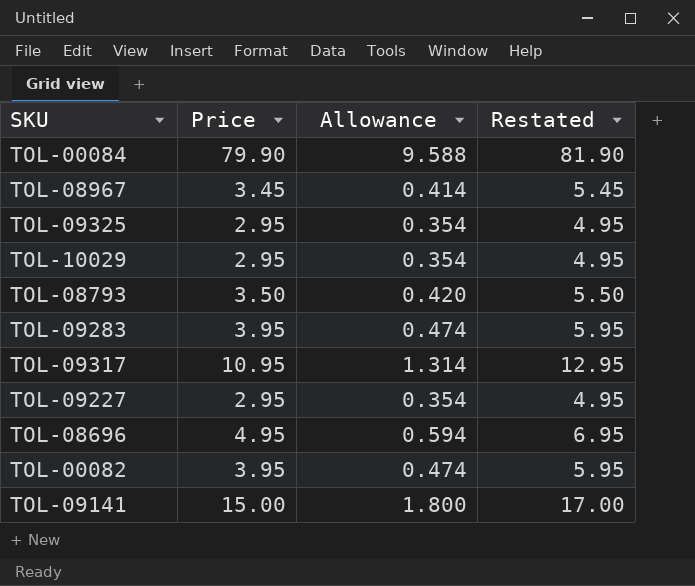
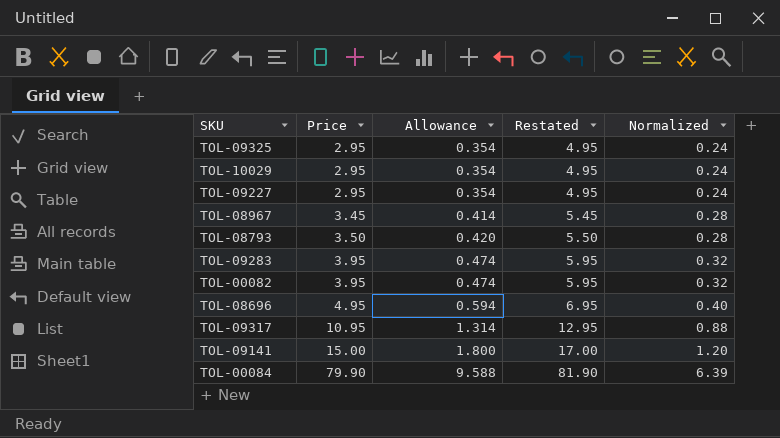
row order: none -> Price ascending
column Normalized | formula: none -> [Price] * 0.08

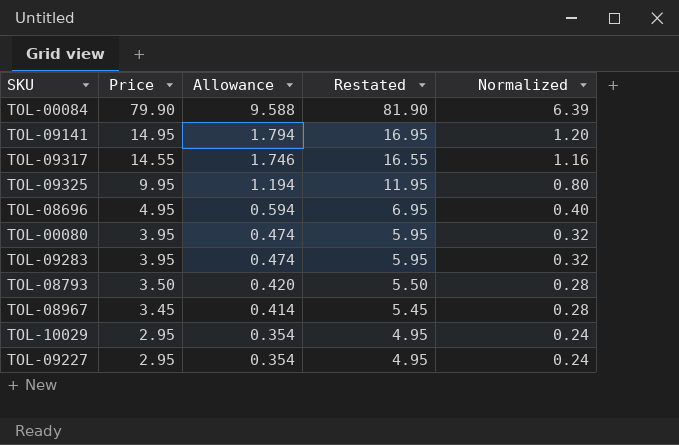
row order: Price ascending -> Price descending
row TOL-00082: 3.95 | 0.474 | 5.95 | 0.32 -> none
TOL-09141 | Price: 15.00 -> 14.95
TOL-09141 | Allowance: 1.800 -> 1.794
TOL-09141 | Restated: 17.00 -> 16.95
TOL-09317 | Price: 10.95 -> 14.55
TOL-09317 | Allowance: 1.314 -> 1.746
TOL-09317 | Restated: 12.95 -> 16.55
TOL-09317 | Normalized: 0.88 -> 1.16
TOL-09325 | Price: 2.95 -> 9.95
TOL-09325 | Allowance: 0.354 -> 1.194
TOL-09325 | Restated: 4.95 -> 11.95
TOL-09325 | Normalized: 0.24 -> 0.80
row TOL-00080: none -> 3.95 | 0.474 | 5.95 | 0.32

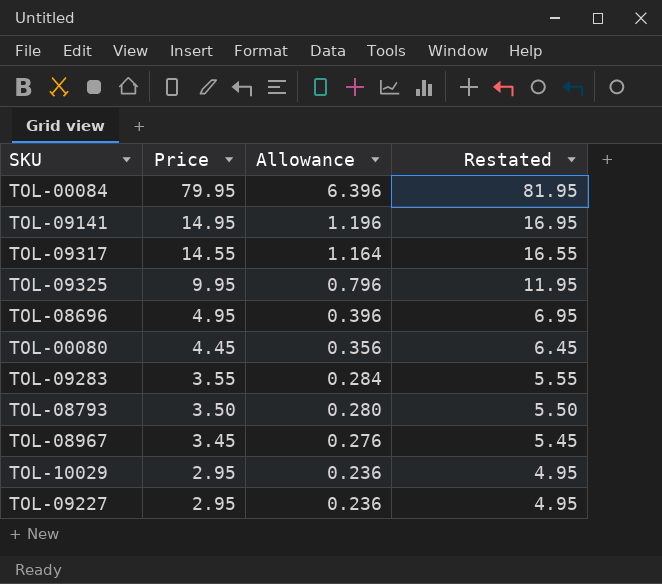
column Normalized | formula: [Price] * 0.08 -> none
column Allowance | formula: [Price] * 0.12 -> [Price] * 0.08
TOL-00084 | Price: 79.90 -> 79.95
TOL-00084 | Restated: 81.90 -> 81.95
TOL-00080 | Price: 3.95 -> 4.45
TOL-00080 | Restated: 5.95 -> 6.45
TOL-09283 | Price: 3.95 -> 3.55
TOL-09283 | Restated: 5.95 -> 5.55

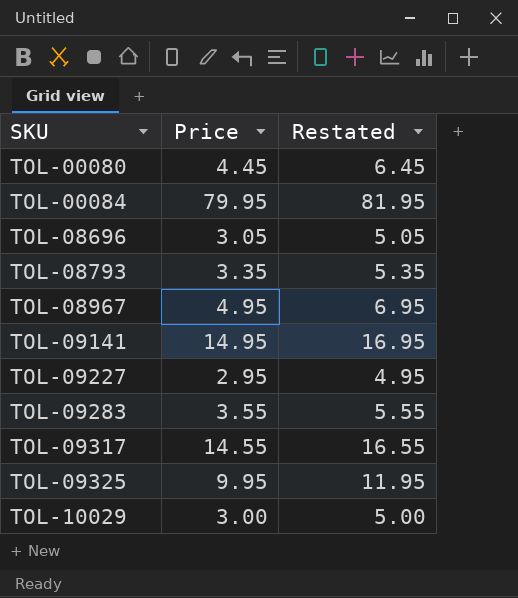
row order: Price descending -> SKU ascending
column Allowance | formula: [Price] * 0.08 -> none
TOL-08696 | Price: 4.95 -> 3.05
TOL-08696 | Restated: 6.95 -> 5.05
TOL-08793 | Price: 3.50 -> 3.35
TOL-08793 | Restated: 5.50 -> 5.35
TOL-08967 | Price: 3.45 -> 4.95
TOL-08967 | Restated: 5.45 -> 6.95
TOL-10029 | Price: 2.95 -> 3.00
TOL-10029 | Restated: 4.95 -> 5.00

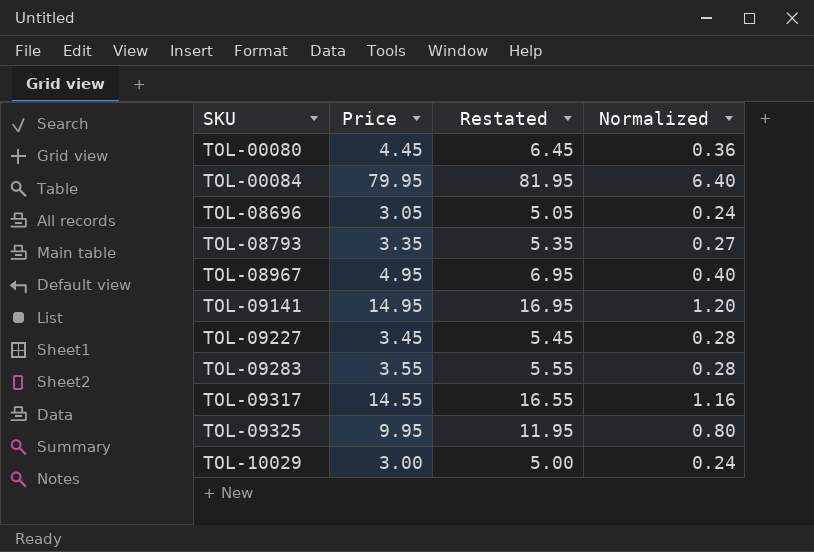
column Normalized | formula: none -> [Price] * 0.08
TOL-09227 | Price: 2.95 -> 3.45
TOL-09227 | Restated: 4.95 -> 5.45

